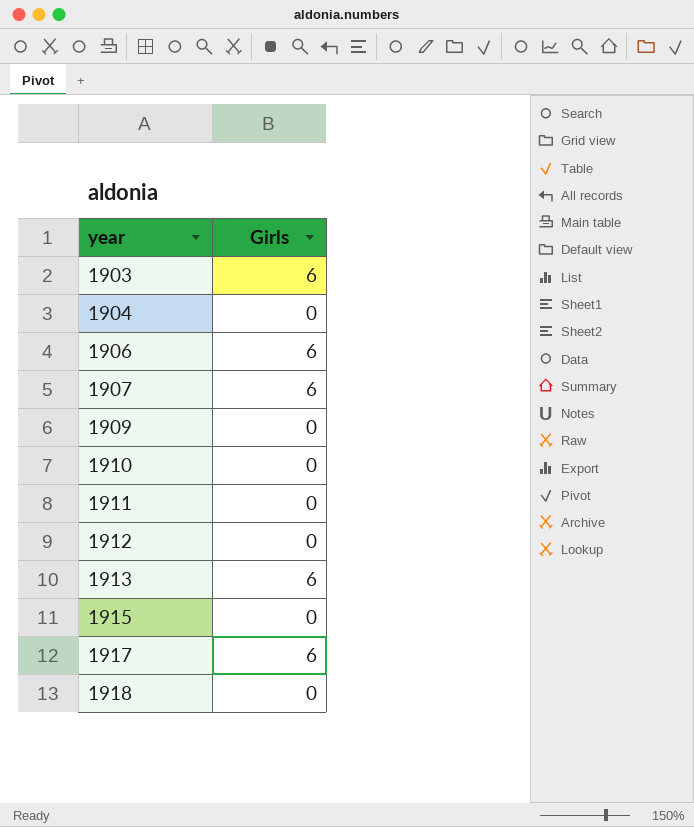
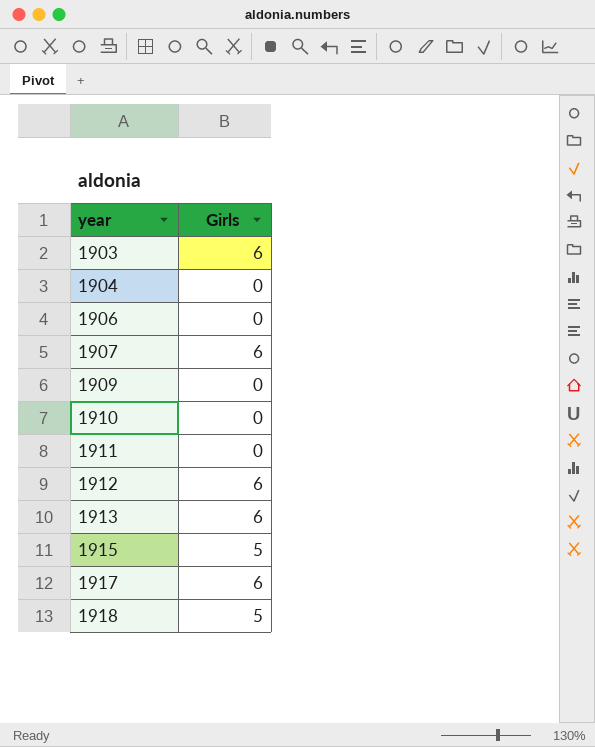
1906 | Girls: 6 -> 0
1912 | Girls: 0 -> 6
1915 | Girls: 0 -> 5
1918 | Girls: 0 -> 5

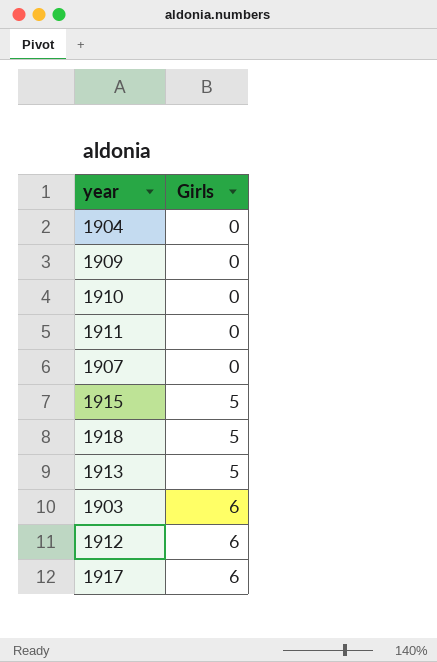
row order: year ascending -> Girls ascending
row 1906: 0 -> none
1907 | Girls: 6 -> 0
1913 | Girls: 6 -> 5

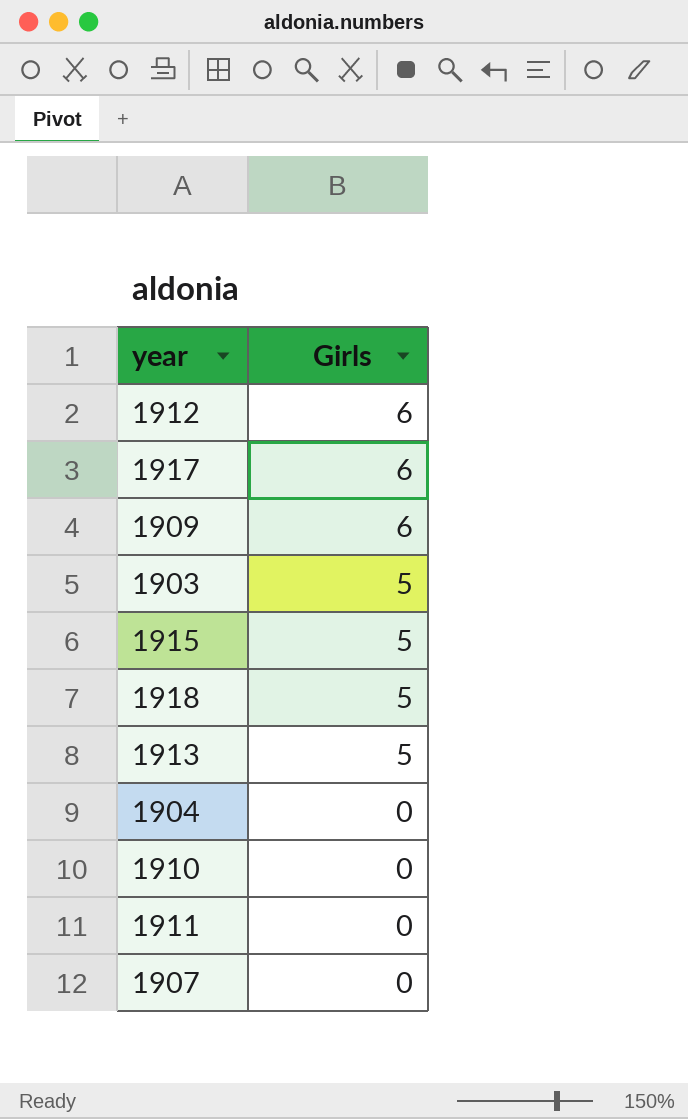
row order: Girls ascending -> Girls descending
1909 | Girls: 0 -> 6
1903 | Girls: 6 -> 5

